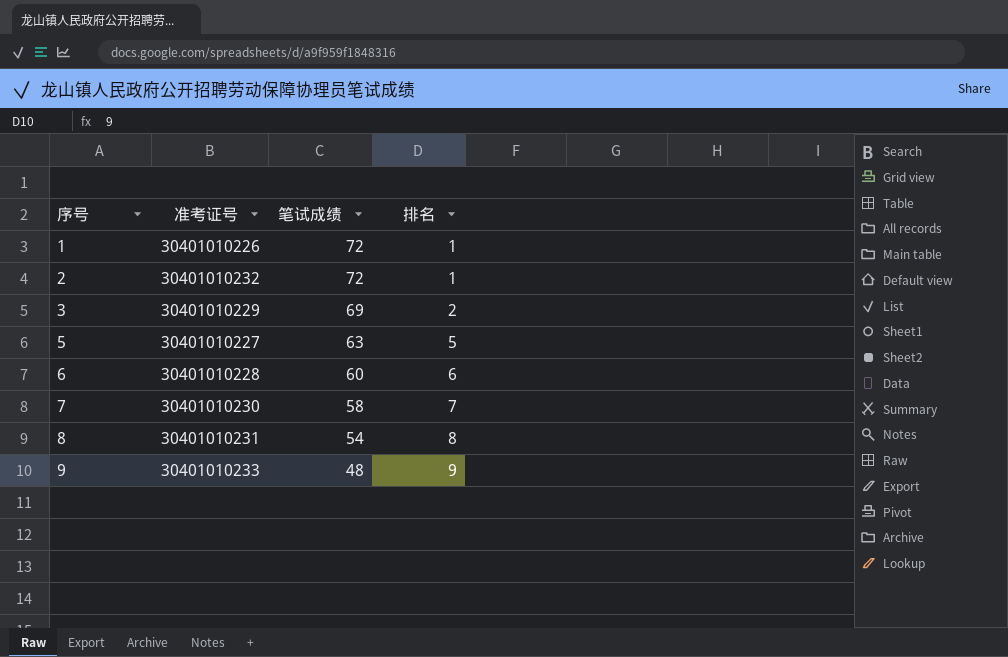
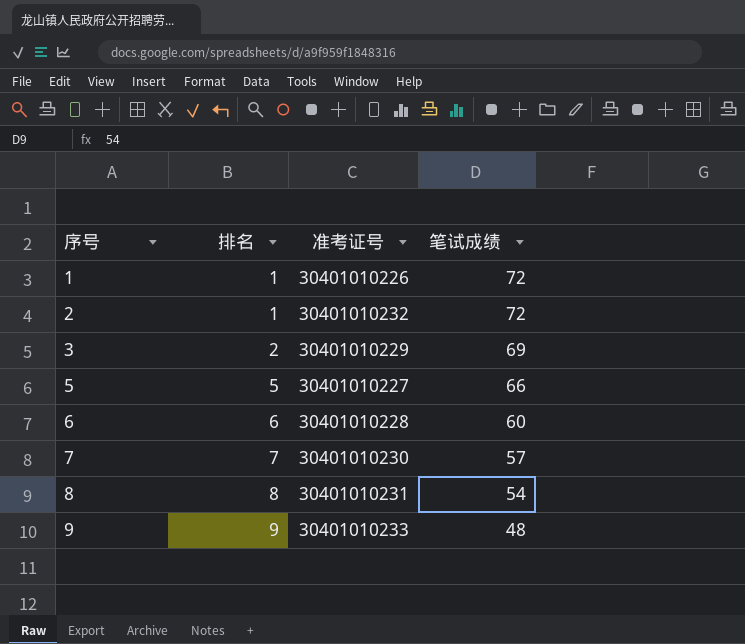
column 排名 | position: 4 -> 2
5 | 笔试成绩: 63 -> 66
7 | 笔试成绩: 58 -> 57

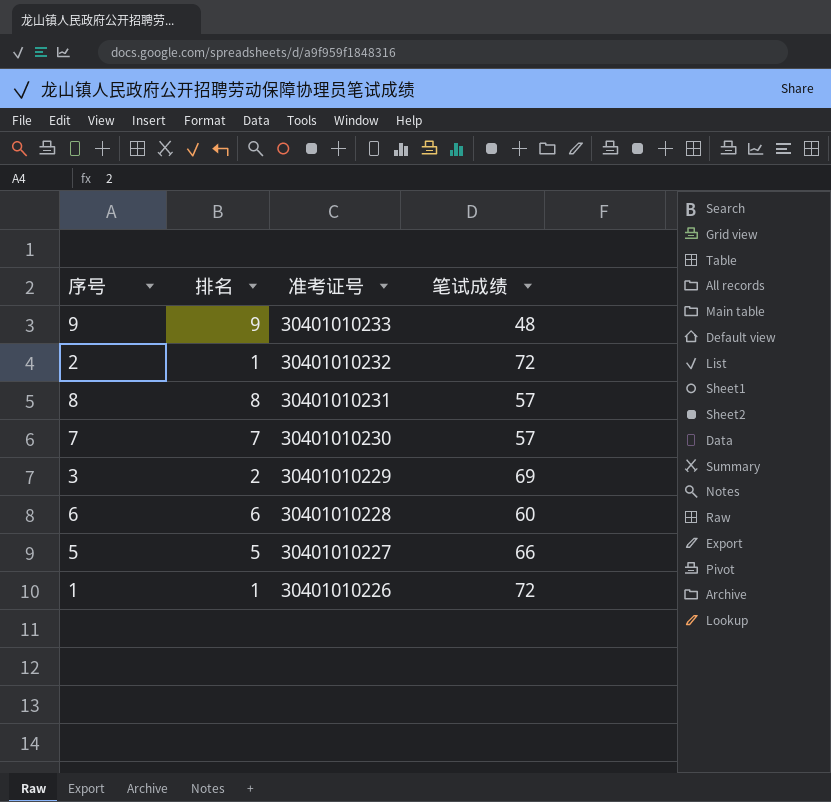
row order: 序号 ascending -> 准考证号 descending
8 | 笔试成绩: 54 -> 57

